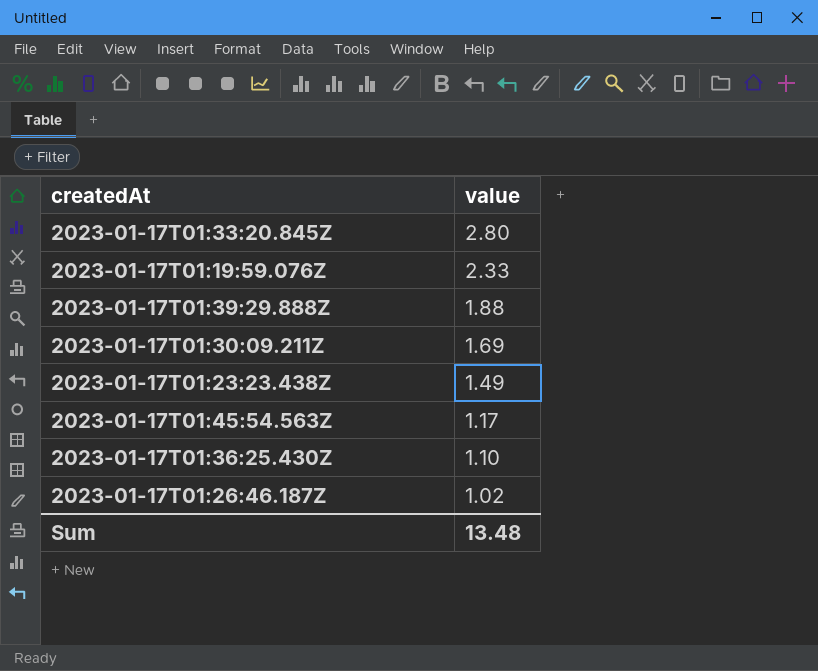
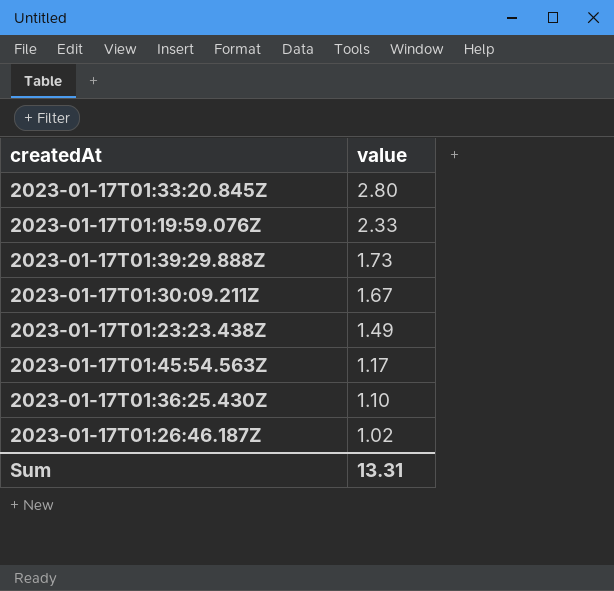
2023-01-17T01:39:29.888Z | value: 1.88 -> 1.73
2023-01-17T01:30:09.211Z | value: 1.69 -> 1.67
Sum | value: 13.48 -> 13.31

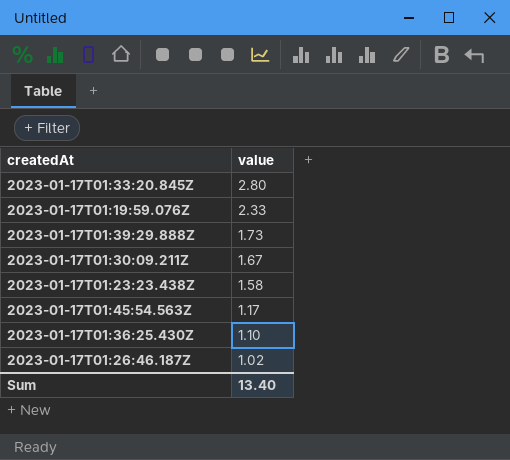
2023-01-17T01:23:23.438Z | value: 1.49 -> 1.58
Sum | value: 13.31 -> 13.40

